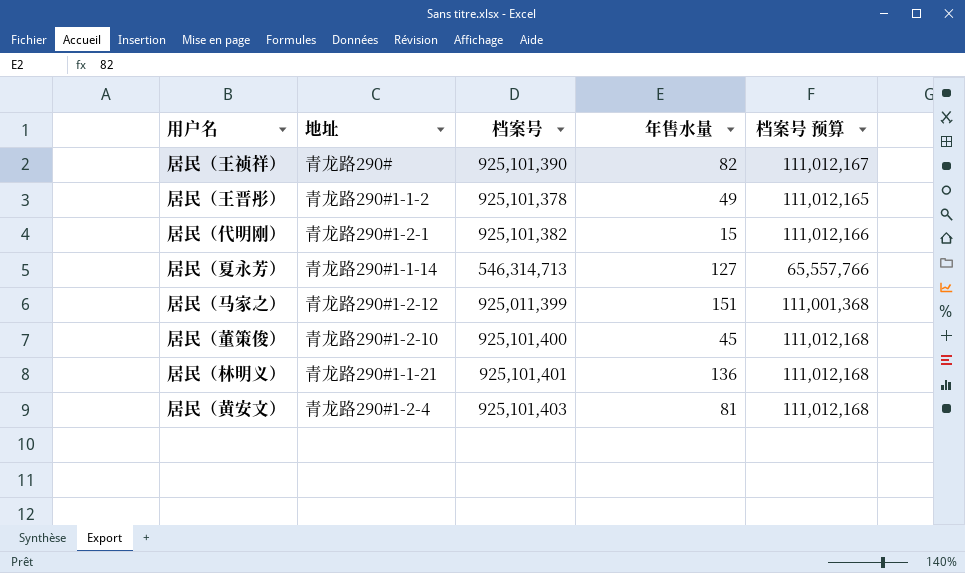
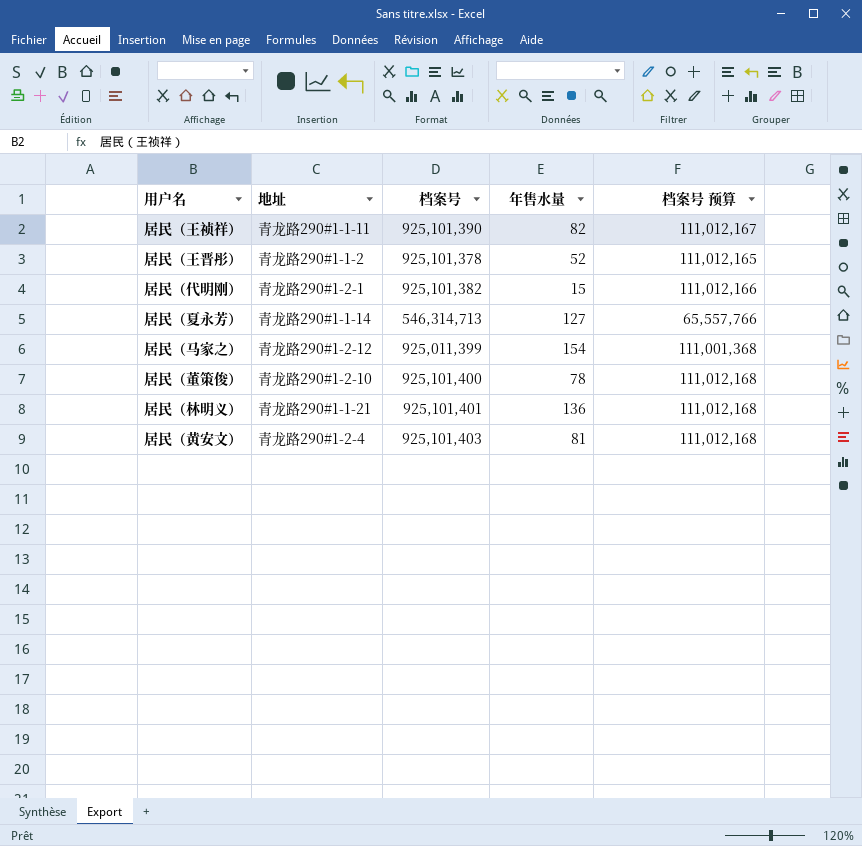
居民（王祯祥） | 地址: 青龙路290# -> 青龙路290#1-1-11
居民（王晋彤） | 年售水量: 49 -> 52
居民（马家之） | 年售水量: 151 -> 154
居民（董策俊） | 年售水量: 45 -> 78

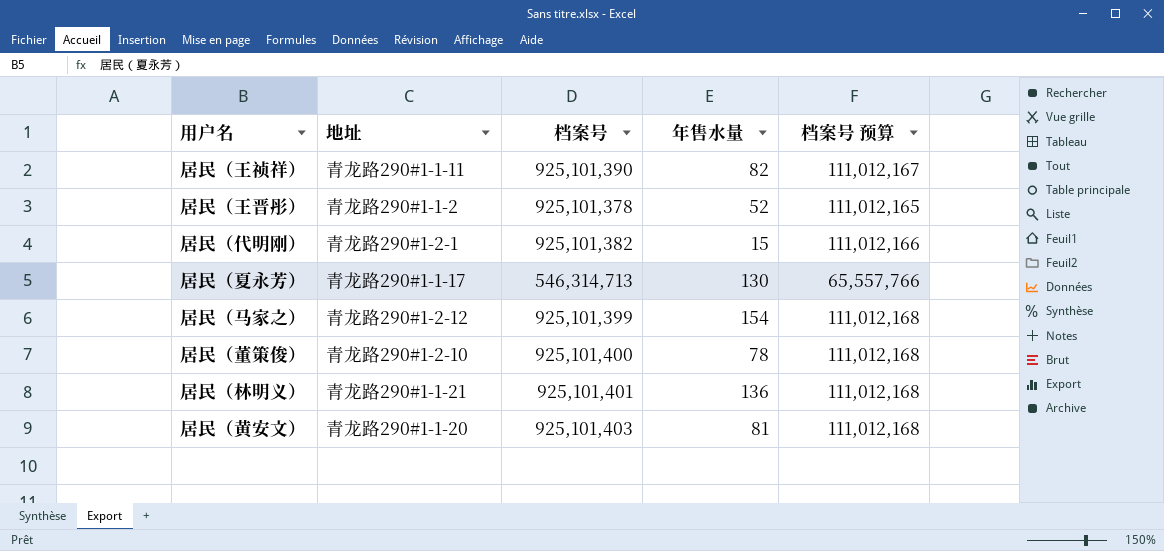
居民（夏永芳） | 地址: 青龙路290#1-1-14 -> 青龙路290#1-1-17
居民（夏永芳） | 年售水量: 127 -> 130
居民（马家之） | 档案号: 925,011,399 -> 925,101,399
居民（马家之） | 档案号 预算: 111,001,368 -> 111,012,168
居民（黄安文） | 地址: 青龙路290#1-2-4 -> 青龙路290#1-1-20

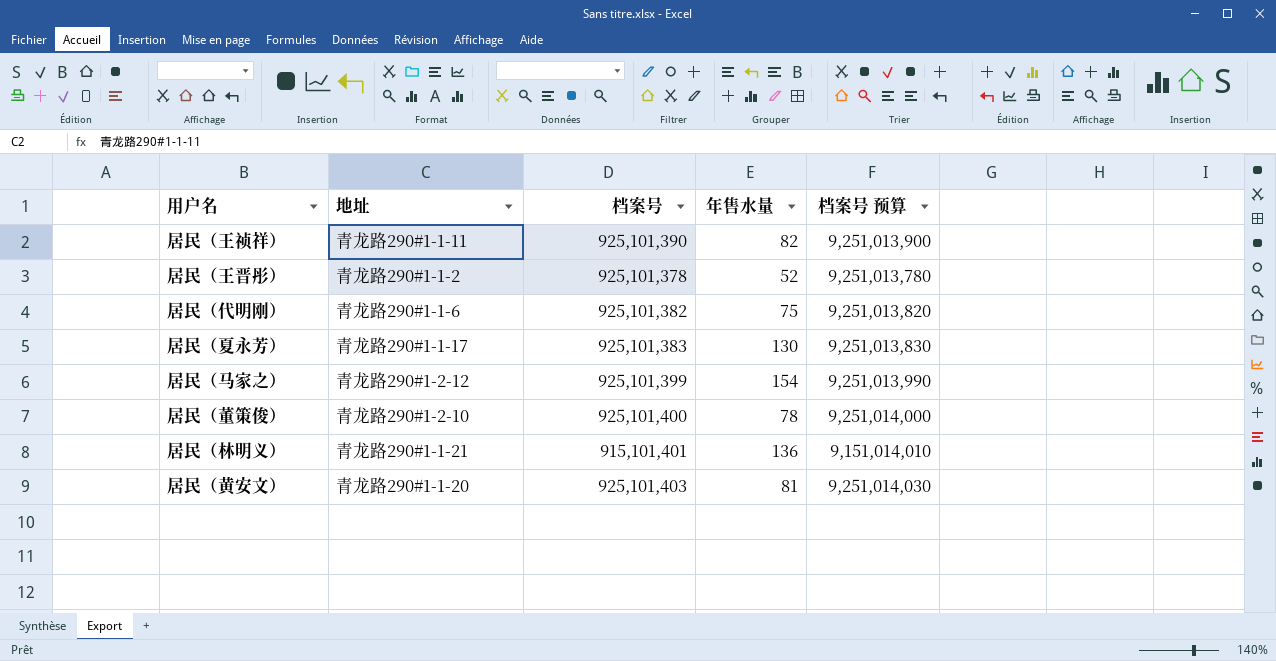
column 档案号 预算 | formula: [档案号] * 0.12 -> [档案号] * 10
居民（代明刚） | 地址: 青龙路290#1-2-1 -> 青龙路290#1-1-6
居民（代明刚） | 年售水量: 15 -> 75
居民（夏永芳） | 档案号: 546,314,713 -> 925,101,383
居民（林明义） | 档案号: 925,101,401 -> 915,101,401

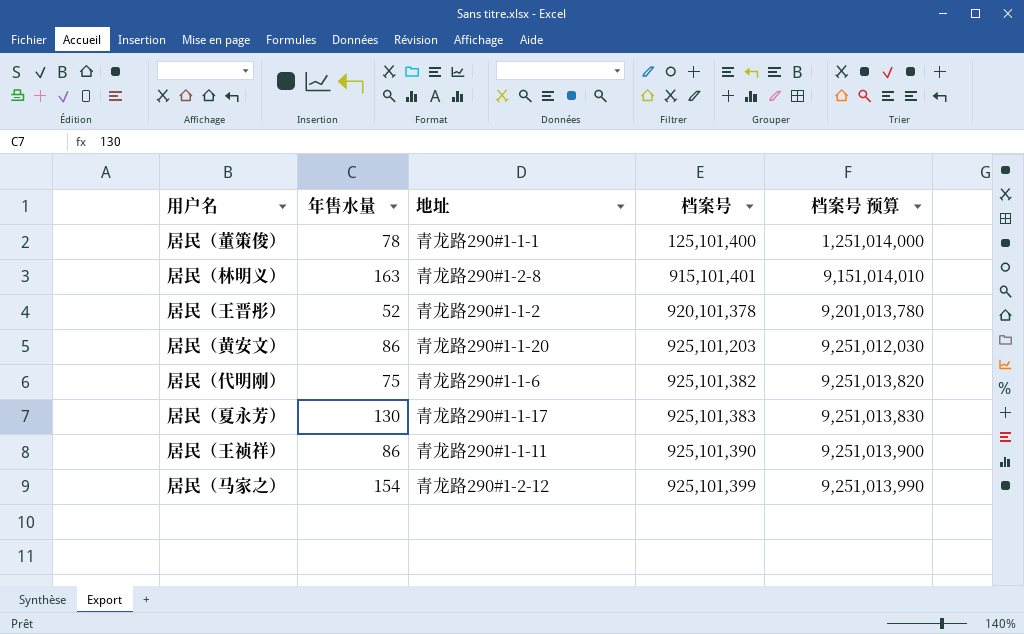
row order: none -> 档案号 ascending
column 年售水量 | position: 4 -> 2
居民（董策俊） | 地址: 青龙路290#1-2-10 -> 青龙路290#1-1-1
居民（董策俊） | 档案号: 925,101,400 -> 125,101,400
居民（董策俊） | 档案号 预算: 9,251,014,000 -> 1,251,014,000
居民（林明义） | 年售水量: 136 -> 163
居民（林明义） | 地址: 青龙路290#1-1-21 -> 青龙路290#1-2-8
居民（王晋彤） | 档案号: 925,101,378 -> 920,101,378
居民（王晋彤） | 档案号 预算: 9,251,013,780 -> 9,201,013,780
居民（黄安文） | 年售水量: 81 -> 86
居民（黄安文） | 档案号: 925,101,403 -> 925,101,203
居民（黄安文） | 档案号 预算: 9,251,014,030 -> 9,251,012,030
居民（王祯祥） | 年售水量: 82 -> 86

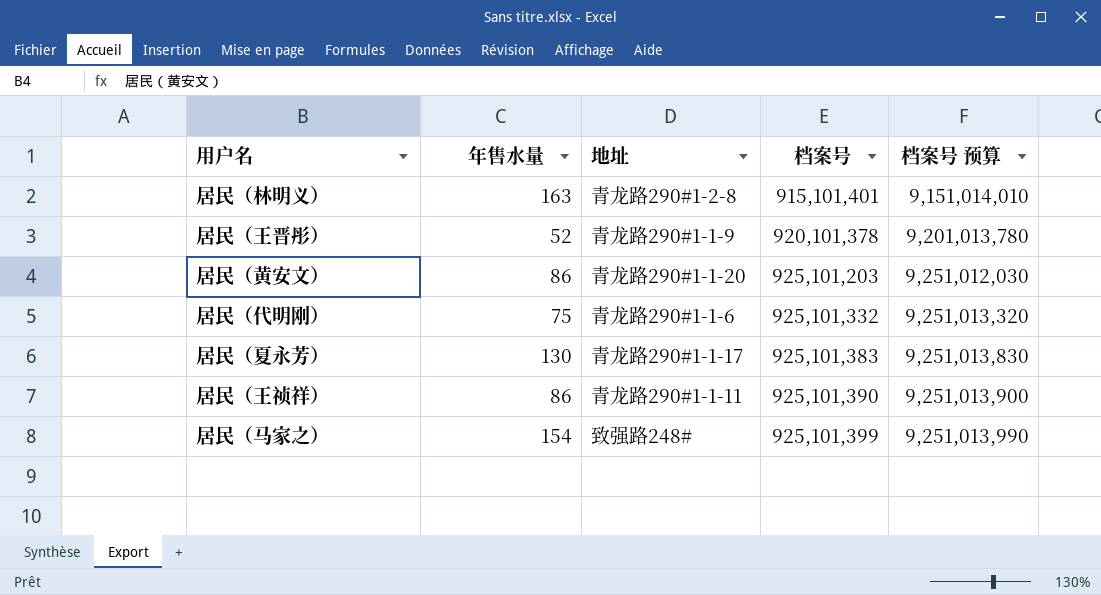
row 居民（董策俊）: 78 | 青龙路290#1-1-1 | 125,101,400 | 1,251,014,000 -> none
居民（王晋彤） | 地址: 青龙路290#1-1-2 -> 青龙路290#1-1-9
居民（代明刚） | 档案号: 925,101,382 -> 925,101,332
居民（代明刚） | 档案号 预算: 9,251,013,820 -> 9,251,013,320
居民（马家之） | 地址: 青龙路290#1-2-12 -> 致强路248#

